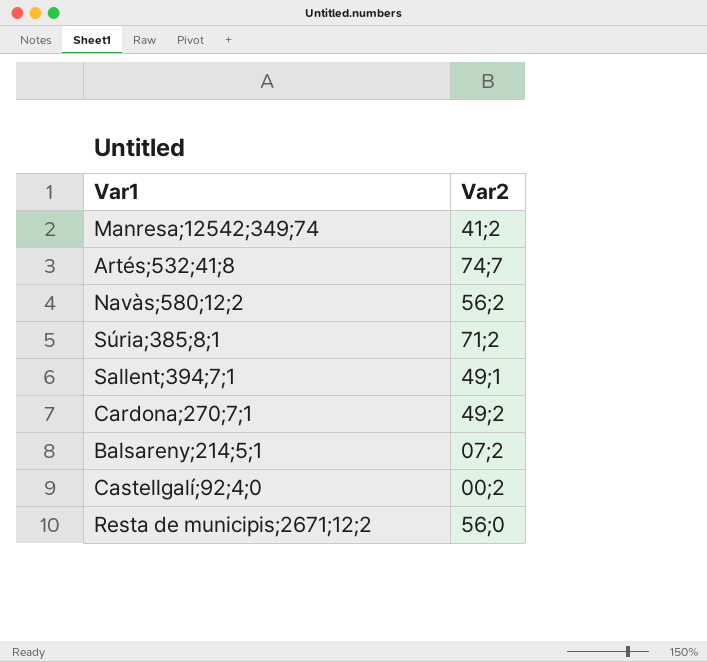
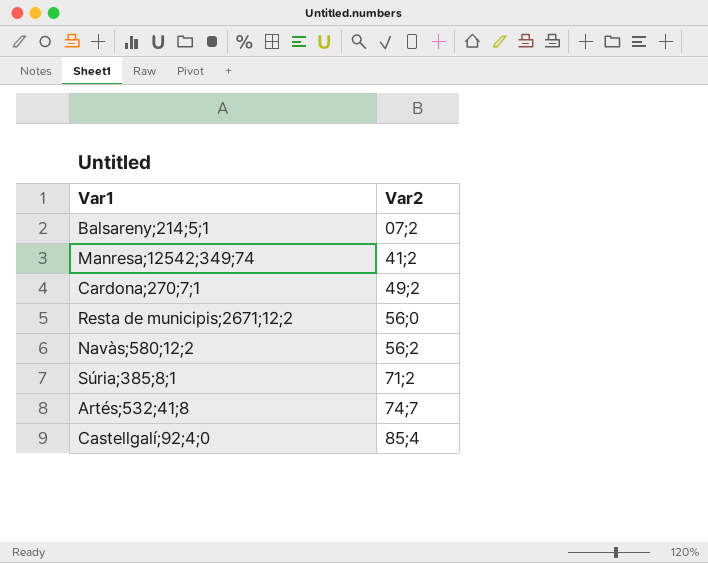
row order: none -> Var2 ascending
row Sallent;394;7;1: 49;1 -> none
Castellgalí;92;4;0 | Var2: 00;2 -> 85;4

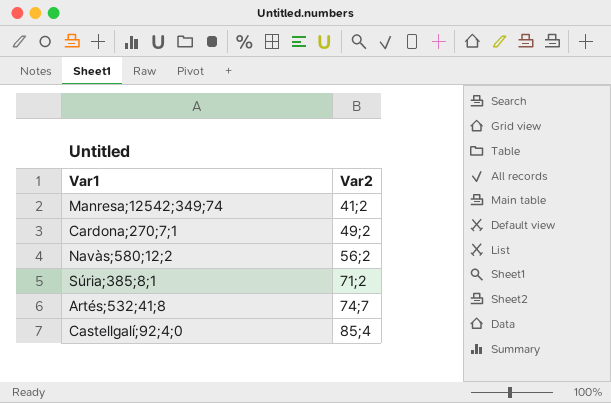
row Balsareny;214;5;1: 07;2 -> none
row Resta de municipis;2671;12;2: 56;0 -> none

